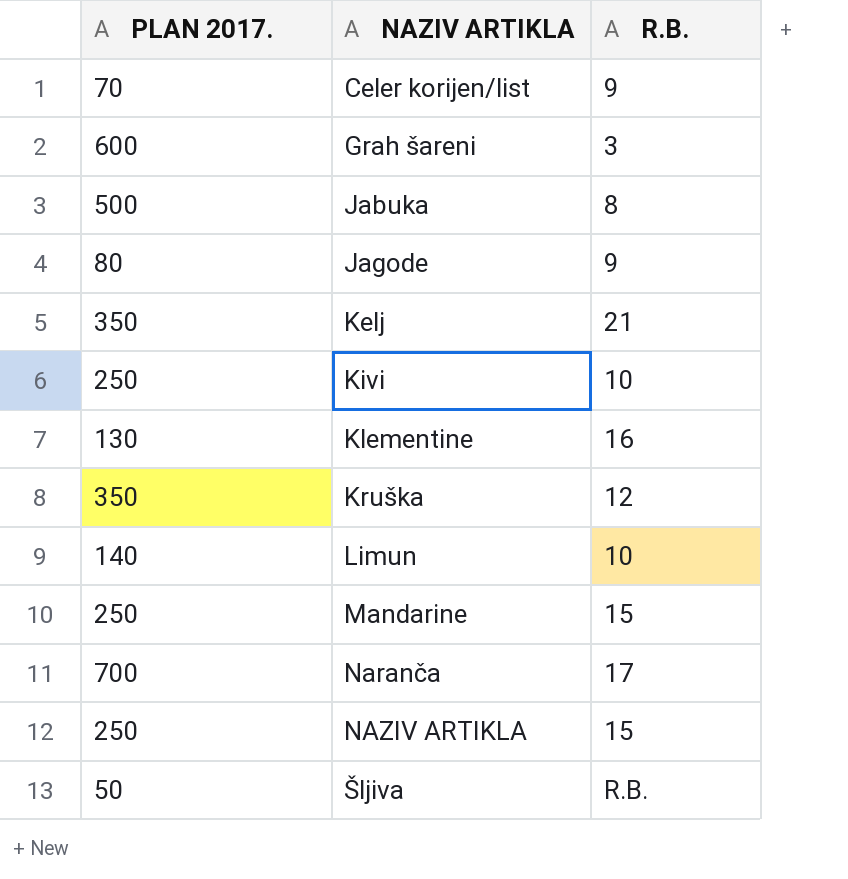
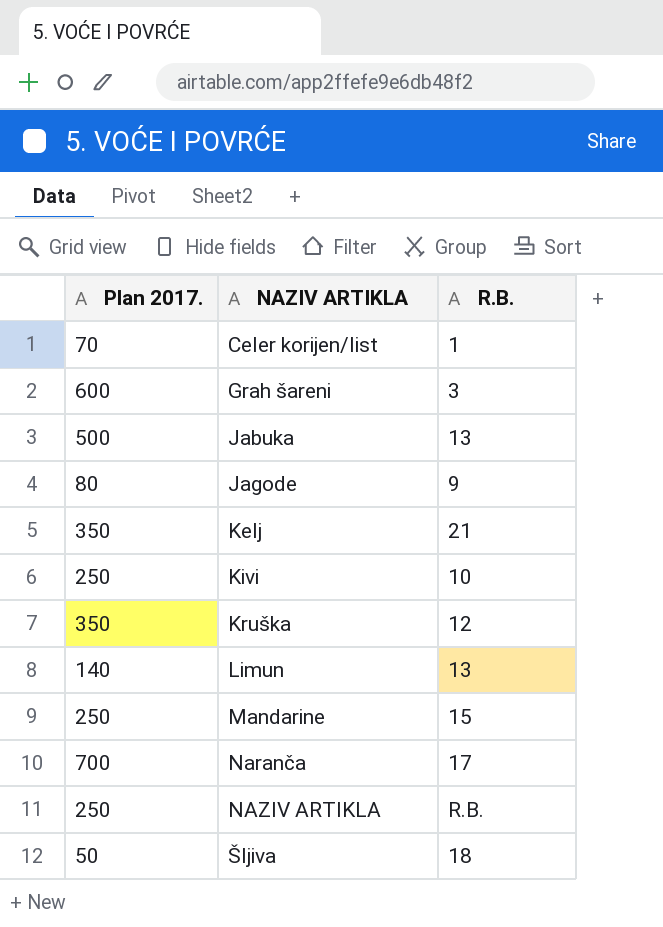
column name: PLAN 2017. -> Plan 2017.
row Klementine: 130 | 16 -> none
Celer korijen/list | R.B.: 9 -> 1
Jabuka | R.B.: 8 -> 13
Limun | R.B.: 10 -> 13
NAZIV ARTIKLA | R.B.: 15 -> R.B.
Šljiva | R.B.: R.B. -> 18

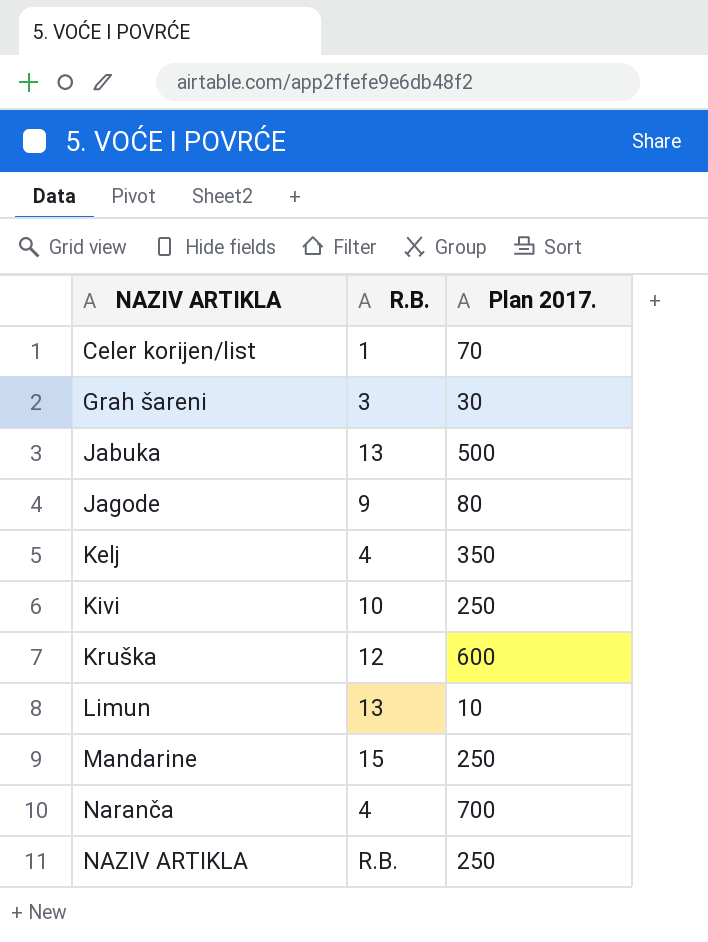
column Plan 2017. | position: 1 -> 3
row Šljiva: 50 | 18 -> none
Grah šareni | Plan 2017.: 600 -> 30
Kelj | R.B.: 21 -> 4
Kruška | Plan 2017.: 350 -> 600
Limun | Plan 2017.: 140 -> 10
Naranča | R.B.: 17 -> 4

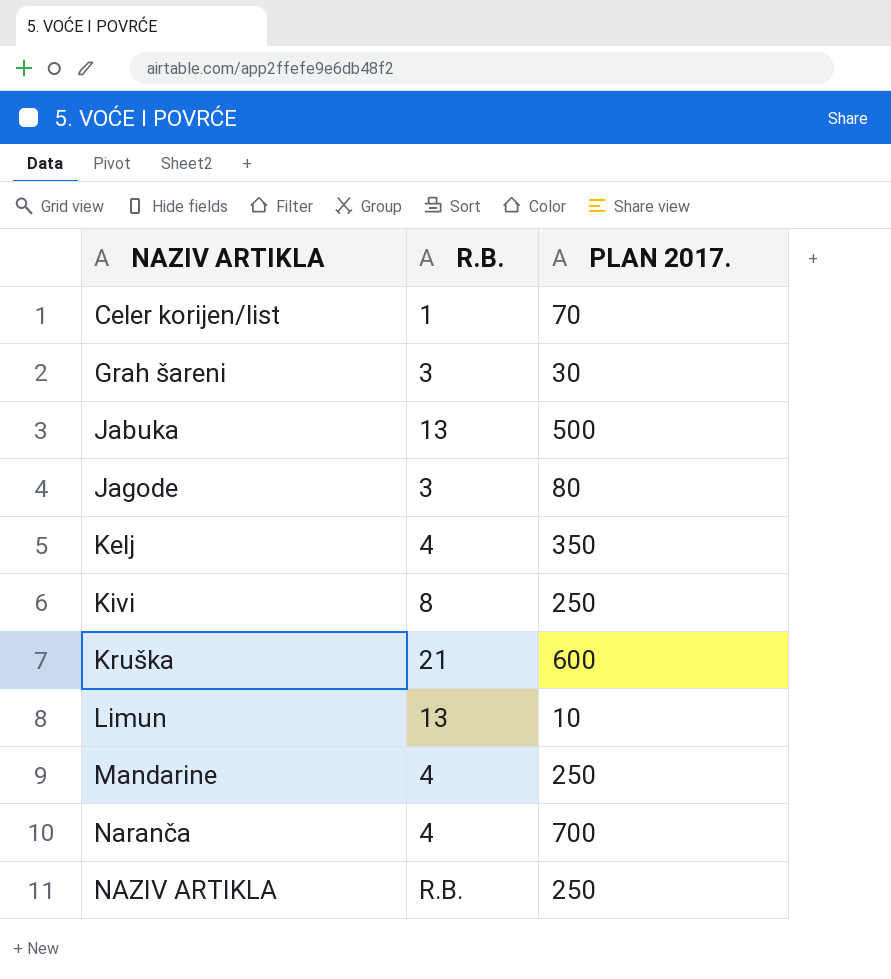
column name: Plan 2017. -> PLAN 2017.
Jagode | R.B.: 9 -> 3
Kivi | R.B.: 10 -> 8
Kruška | R.B.: 12 -> 21
Mandarine | R.B.: 15 -> 4

